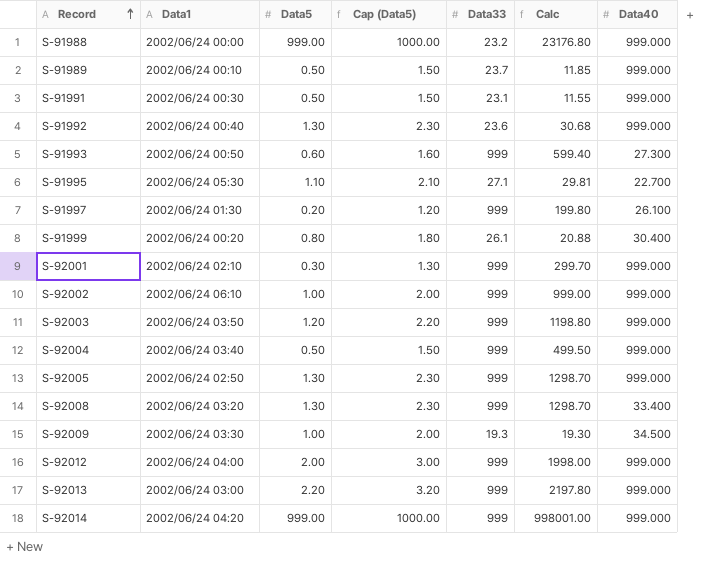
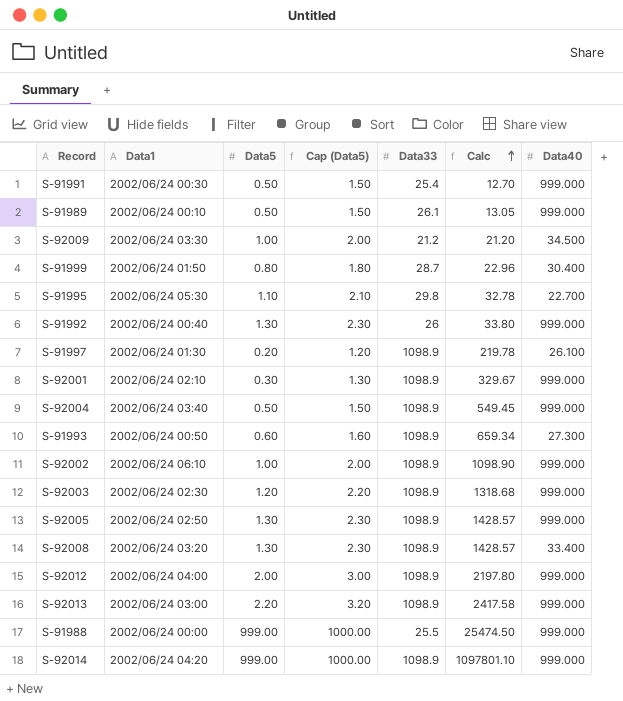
row order: Record ascending -> Calc ascending
S-91991 | Data33: 23.1 -> 25.4
S-91991 | Calc: 11.55 -> 12.70
S-91989 | Data33: 23.7 -> 26.1
S-91989 | Calc: 11.85 -> 13.05
S-92009 | Data33: 19.3 -> 21.2
S-92009 | Calc: 19.30 -> 21.20
S-91999 | Data1: 2002/06/24 00:20 -> 2002/06/24 01:50
S-91999 | Data33: 26.1 -> 28.7
S-91999 | Calc: 20.88 -> 22.96
S-91995 | Data33: 27.1 -> 29.8
S-91995 | Calc: 29.81 -> 32.78
S-91992 | Data33: 23.6 -> 26
S-91992 | Calc: 30.68 -> 33.80
S-91997 | Data33: 999 -> 1098.9
S-91997 | Calc: 199.80 -> 219.78
S-92001 | Data33: 999 -> 1098.9
S-92001 | Calc: 299.70 -> 329.67
S-92004 | Data33: 999 -> 1098.9
S-92004 | Calc: 499.50 -> 549.45
S-91993 | Data33: 999 -> 1098.9
S-91993 | Calc: 599.40 -> 659.34
S-92002 | Data33: 999 -> 1098.9
S-92002 | Calc: 999.00 -> 1098.90
S-92003 | Data1: 2002/06/24 03:50 -> 2002/06/24 02:30
S-92003 | Data33: 999 -> 1098.9
S-92003 | Calc: 1198.80 -> 1318.68
S-92005 | Data33: 999 -> 1098.9
S-92005 | Calc: 1298.70 -> 1428.57
S-92008 | Data33: 999 -> 1098.9
S-92008 | Calc: 1298.70 -> 1428.57
S-92012 | Data33: 999 -> 1098.9
S-92012 | Calc: 1998.00 -> 2197.80
S-92013 | Data33: 999 -> 1098.9
S-92013 | Calc: 2197.80 -> 2417.58
S-91988 | Data33: 23.2 -> 25.5
S-91988 | Calc: 23176.80 -> 25474.50
S-92014 | Data33: 999 -> 1098.9
S-92014 | Calc: 998001.00 -> 1097801.10

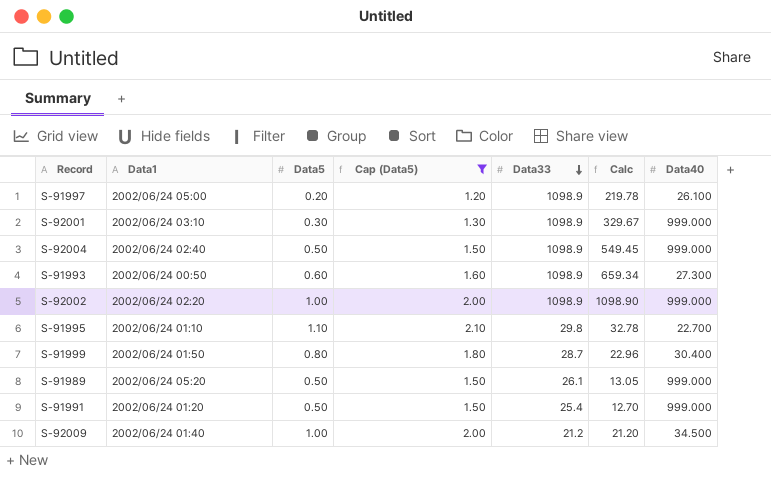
filter: none -> Cap (Data5) <= 2.10
row order: Calc ascending -> Data33 descending
S-91997 | Data1: 2002/06/24 01:30 -> 2002/06/24 05:00
S-92001 | Data1: 2002/06/24 02:10 -> 2002/06/24 03:10
S-92004 | Data1: 2002/06/24 03:40 -> 2002/06/24 02:40
S-92002 | Data1: 2002/06/24 06:10 -> 2002/06/24 02:20
S-91995 | Data1: 2002/06/24 05:30 -> 2002/06/24 01:10
S-91989 | Data1: 2002/06/24 00:10 -> 2002/06/24 05:20
S-91991 | Data1: 2002/06/24 00:30 -> 2002/06/24 01:20
S-92009 | Data1: 2002/06/24 03:30 -> 2002/06/24 01:40

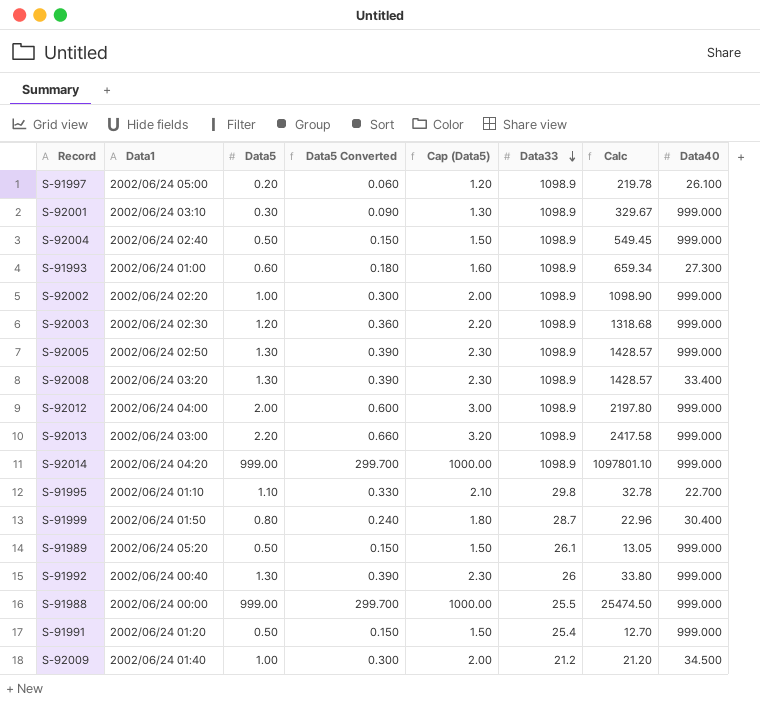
filter: Cap (Data5) <= 2.10 -> none
column Data5 Converted | formula: none -> [Data5] * 0.3
S-91993 | Data1: 2002/06/24 00:50 -> 2002/06/24 01:00

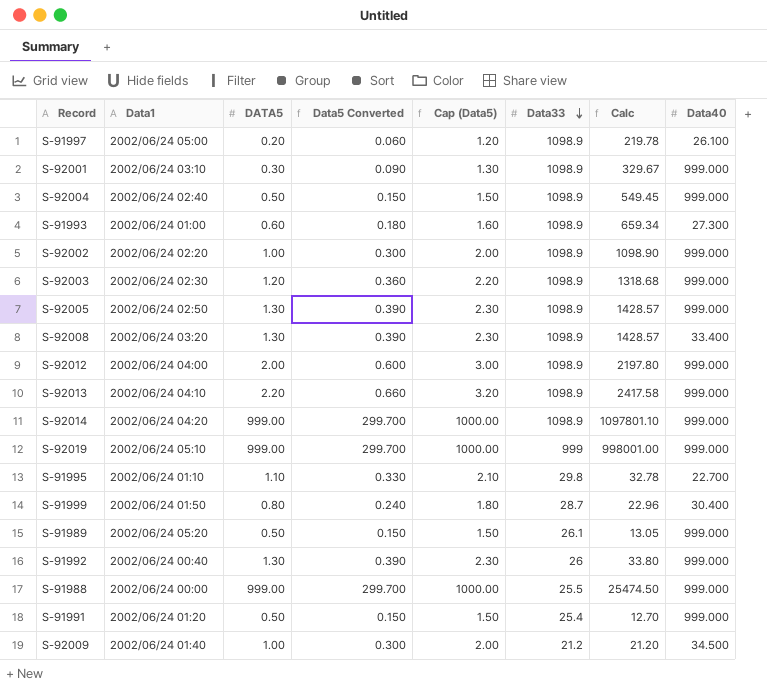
column name: Data5 -> DATA5
S-92013 | Data1: 2002/06/24 03:00 -> 2002/06/24 04:10
row S-92019: none -> 2002/06/24 05:10 | 999.00 | 299.700 | 1000.00 | 999 | 998001.00 | 999.000

